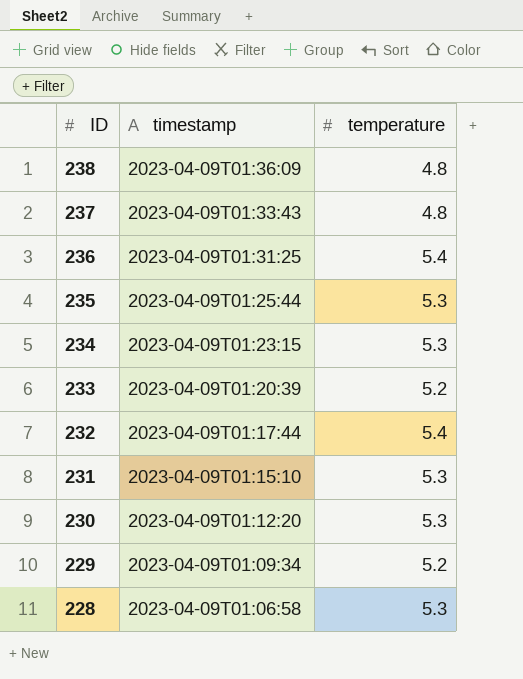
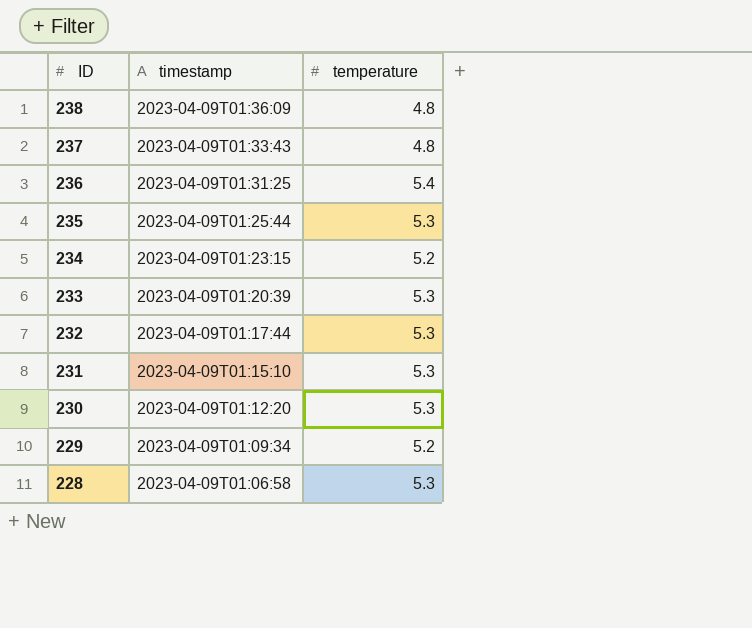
234 | temperature: 5.3 -> 5.2
233 | temperature: 5.2 -> 5.3
232 | temperature: 5.4 -> 5.3

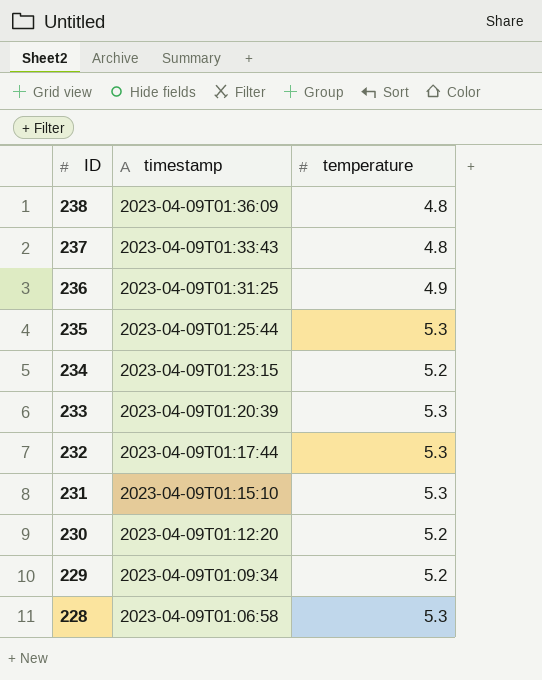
236 | temperature: 5.4 -> 4.9
230 | temperature: 5.3 -> 5.2

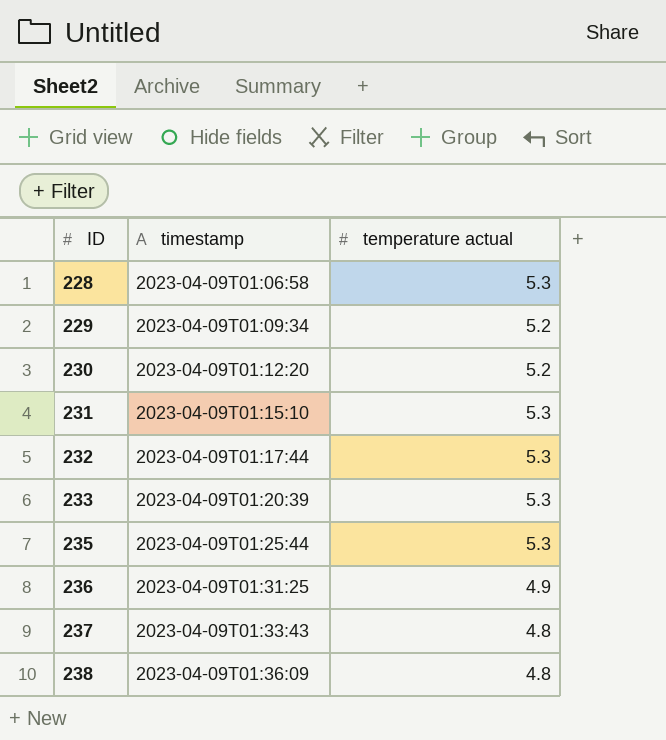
row order: ID descending -> ID ascending
column name: temperature -> temperature actual
row 234: 2023-04-09T01:23:15 | 5.2 -> none

